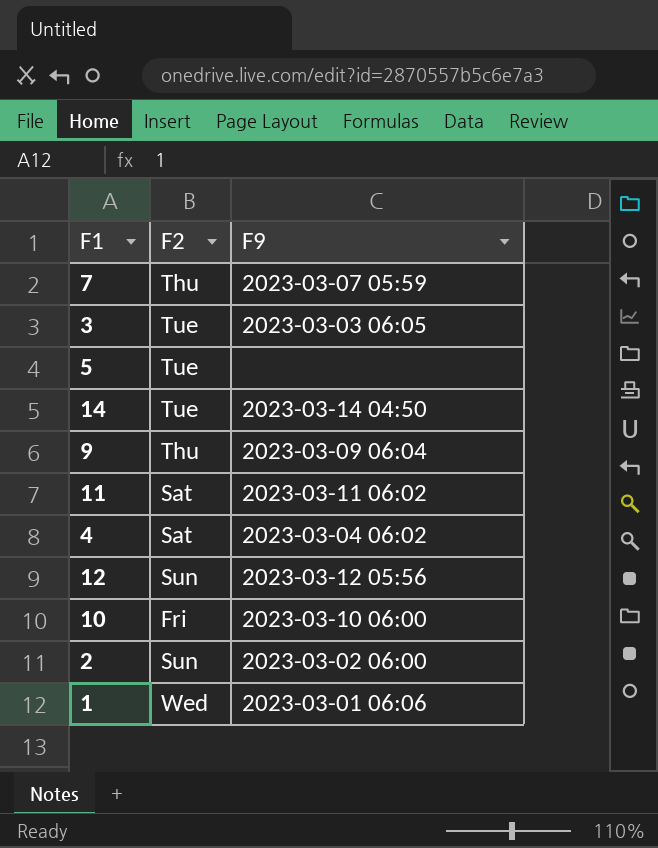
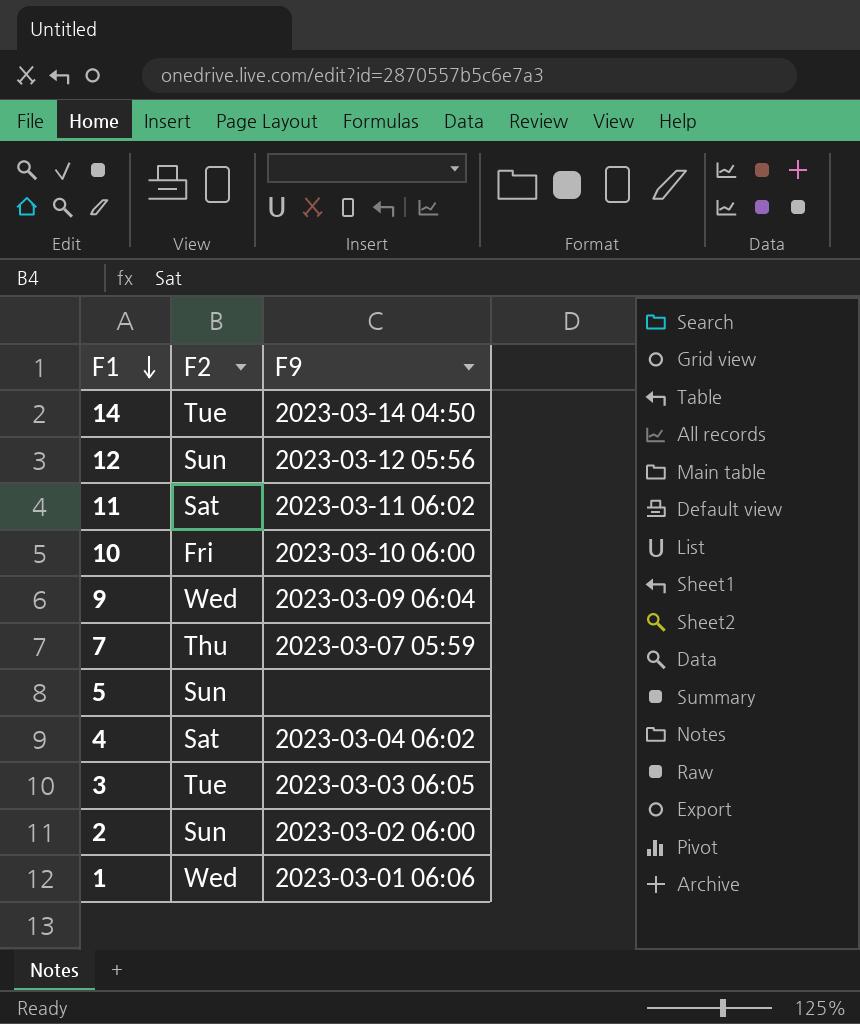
row order: none -> F1 descending
9 | F2: Thu -> Wed
5 | F2: Tue -> Sun

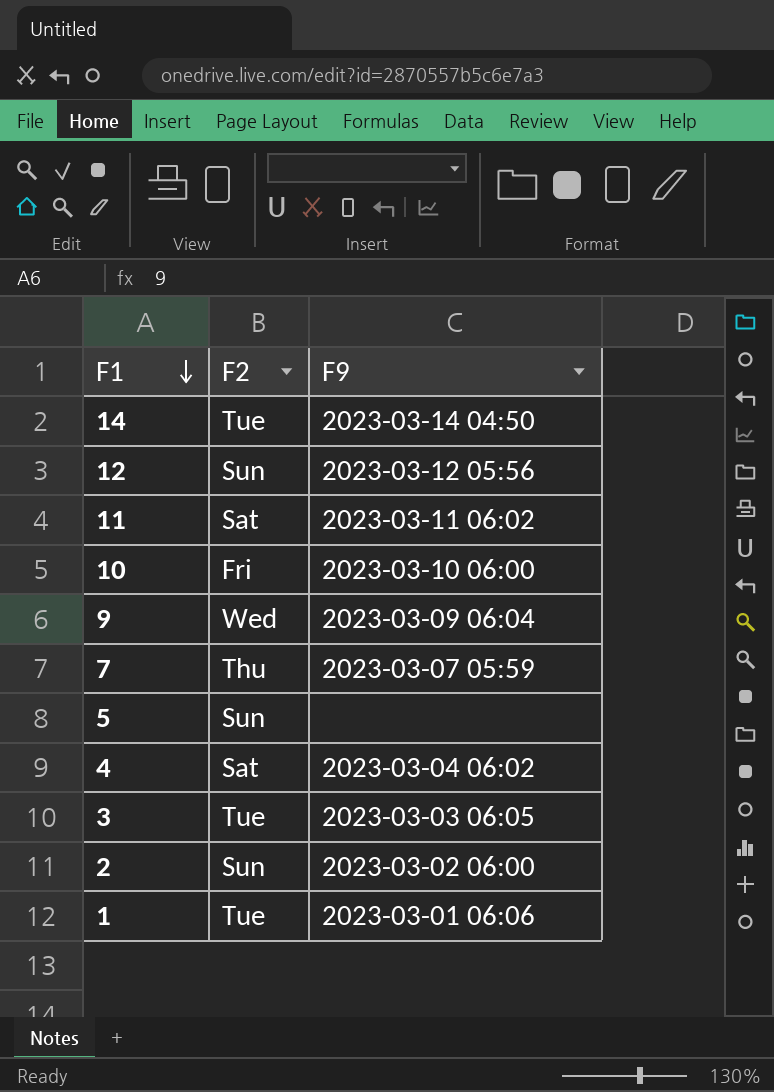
1 | F2: Wed -> Tue

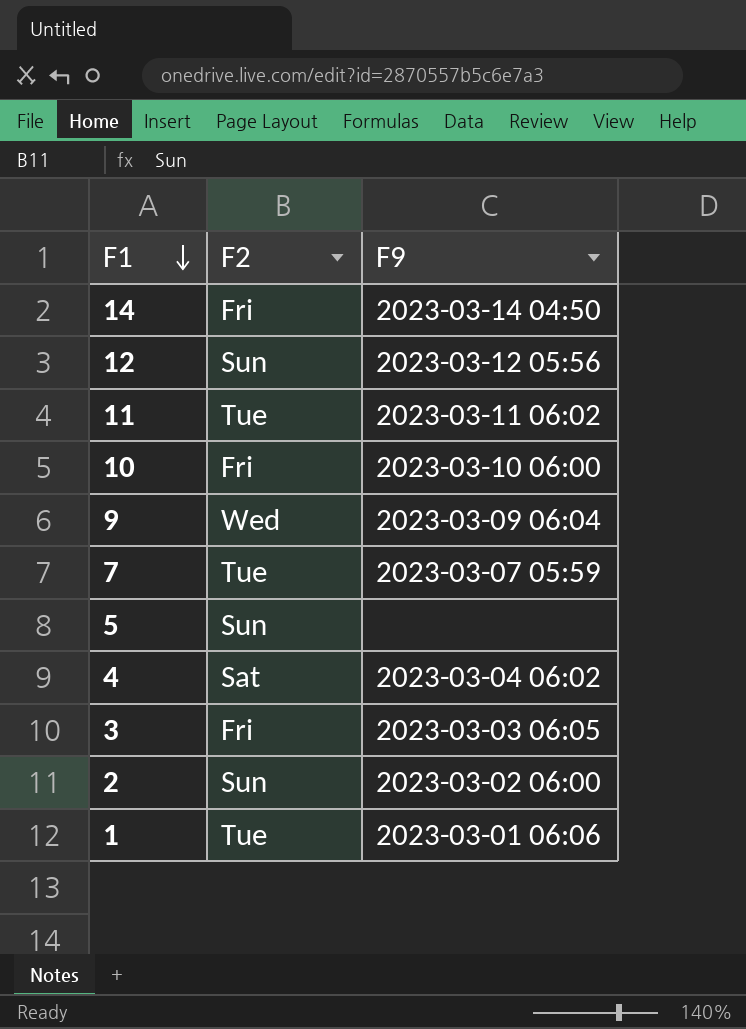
14 | F2: Tue -> Fri
11 | F2: Sat -> Tue
7 | F2: Thu -> Tue
3 | F2: Tue -> Fri

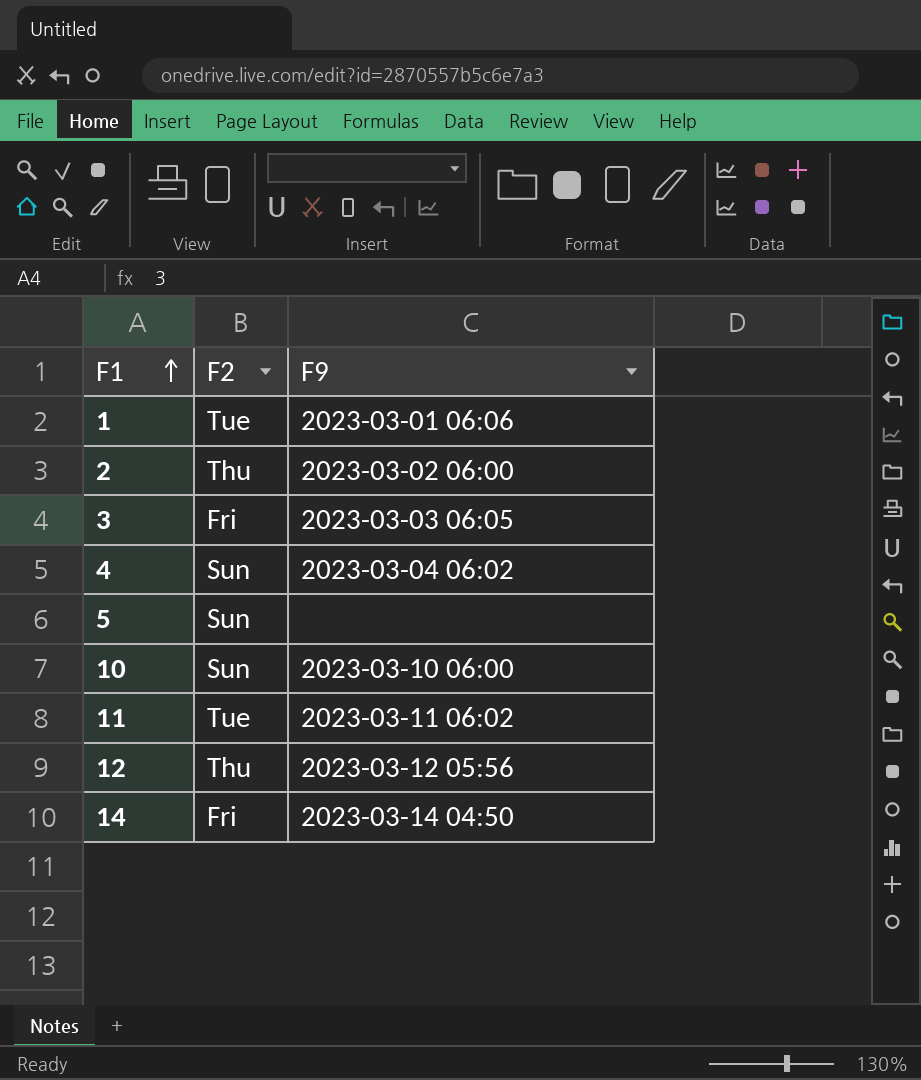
row order: F1 descending -> F1 ascending
row 9: Wed | 2023-03-09 06:04 -> none
row 7: Tue | 2023-03-07 05:59 -> none
2 | F2: Sun -> Thu
4 | F2: Sat -> Sun
10 | F2: Fri -> Sun
12 | F2: Sun -> Thu

